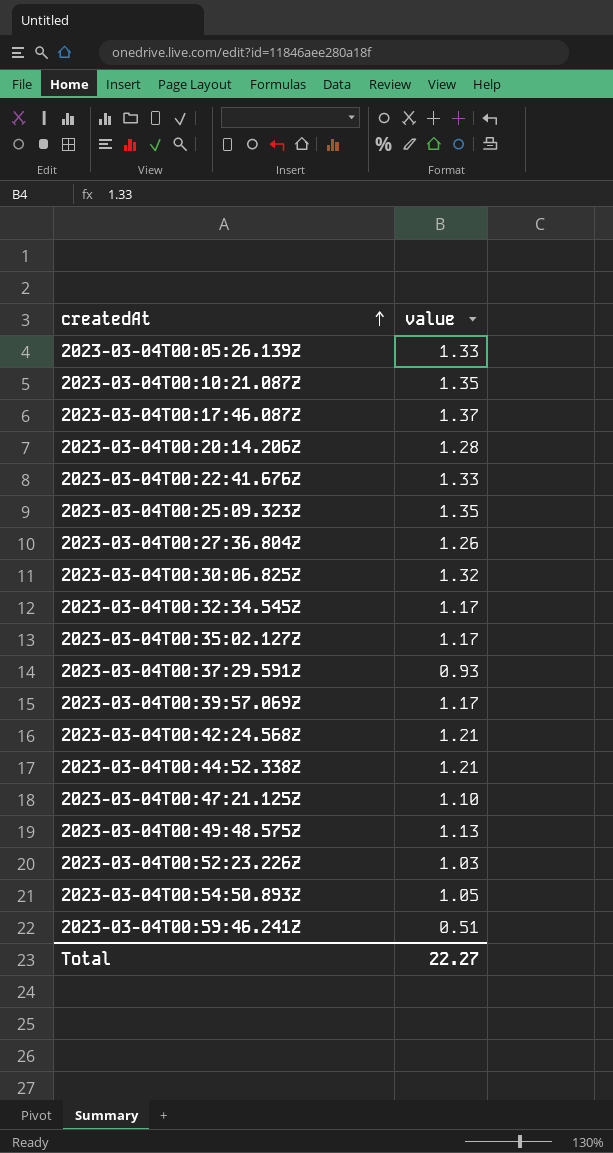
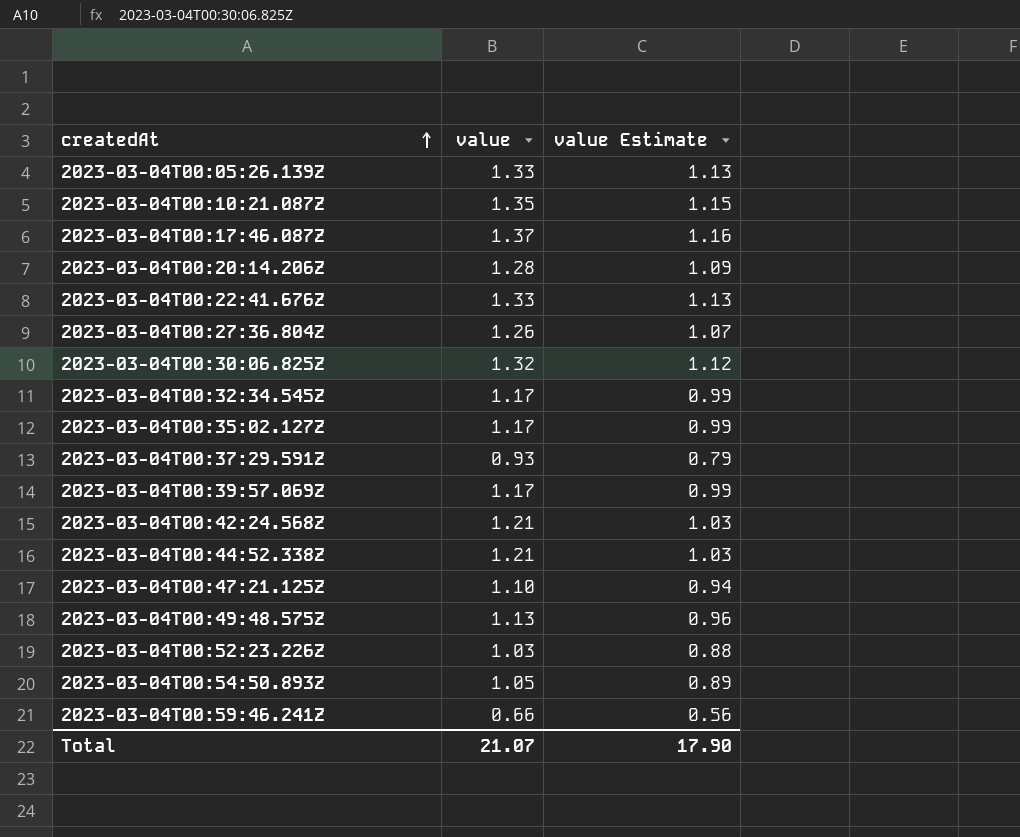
column value Estimate | formula: none -> [value] * 0.85
row 2023-03-04T00:25:09.323Z: 1.35 -> none
2023-03-04T00:59:46.241Z | value: 0.51 -> 0.66
Total | value: 22.27 -> 21.07

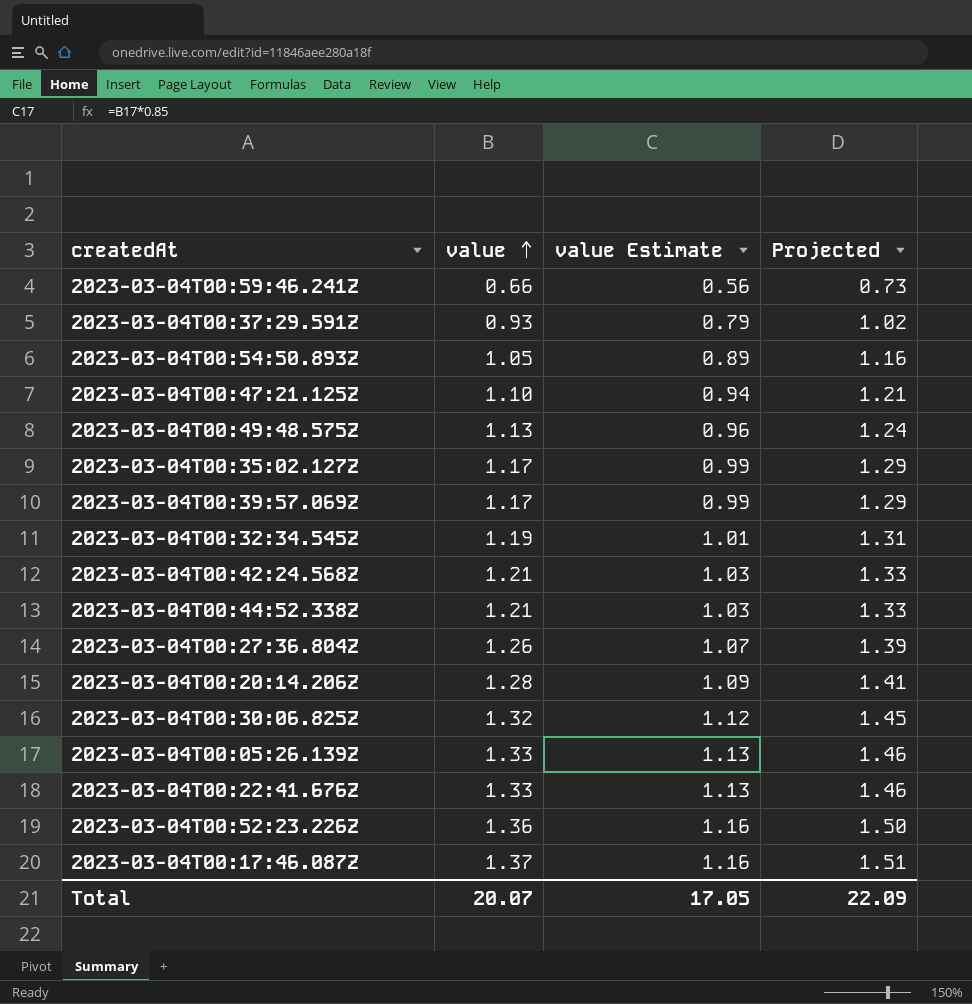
row order: createdAt ascending -> value ascending
column Projected | formula: none -> [value] * 1.1
row 2023-03-04T00:10:21.087Z: 1.35 | 1.15 -> none
2023-03-04T00:32:34.545Z | value: 1.17 -> 1.19
2023-03-04T00:32:34.545Z | value Estimate: 0.99 -> 1.01
2023-03-04T00:52:23.226Z | value: 1.03 -> 1.36
2023-03-04T00:52:23.226Z | value Estimate: 0.88 -> 1.16
Total | value: 21.07 -> 20.07
Total | value Estimate: 17.90 -> 17.05

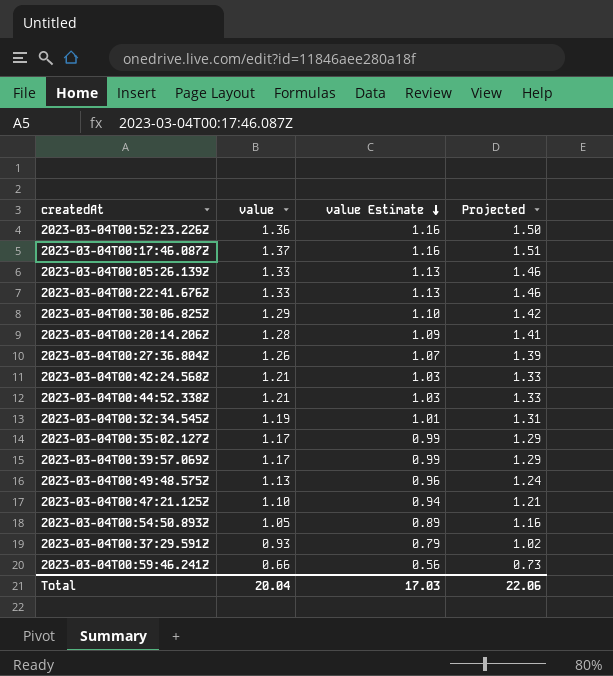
row order: value ascending -> value Estimate descending
2023-03-04T00:30:06.825Z | value: 1.32 -> 1.29
2023-03-04T00:30:06.825Z | value Estimate: 1.12 -> 1.10
2023-03-04T00:30:06.825Z | Projected: 1.45 -> 1.42
Total | value: 20.07 -> 20.04
Total | value Estimate: 17.05 -> 17.03
Total | Projected: 22.09 -> 22.06

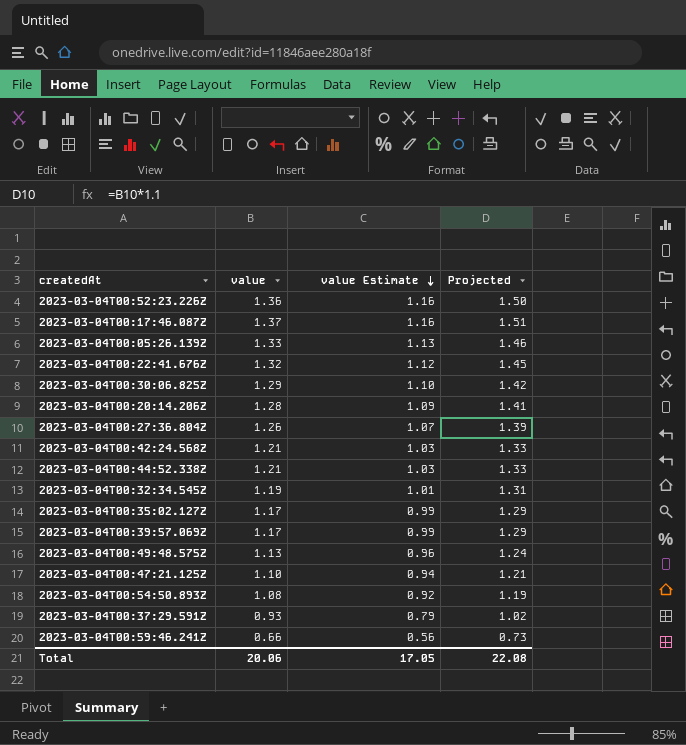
2023-03-04T00:22:41.676Z | value: 1.33 -> 1.32
2023-03-04T00:22:41.676Z | value Estimate: 1.13 -> 1.12
2023-03-04T00:22:41.676Z | Projected: 1.46 -> 1.45
2023-03-04T00:54:50.893Z | value: 1.05 -> 1.08
2023-03-04T00:54:50.893Z | value Estimate: 0.89 -> 0.92
2023-03-04T00:54:50.893Z | Projected: 1.16 -> 1.19
Total | value: 20.04 -> 20.06
Total | value Estimate: 17.03 -> 17.05
Total | Projected: 22.06 -> 22.08

